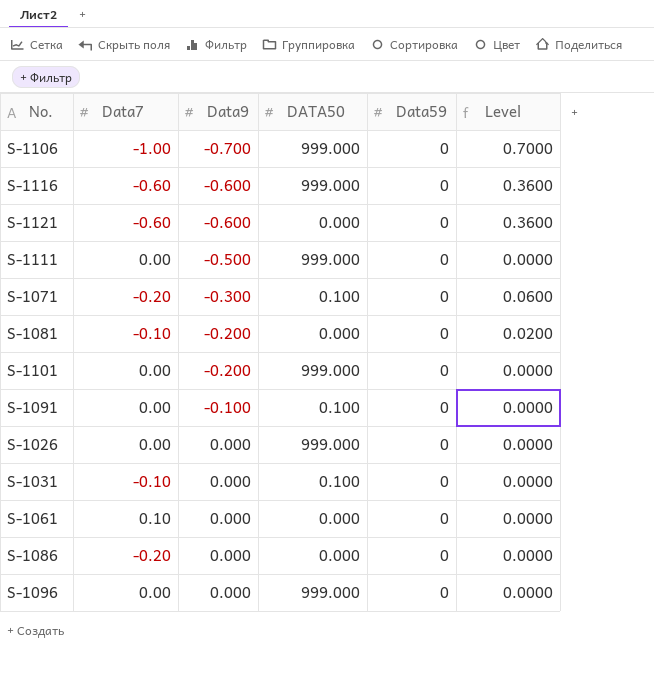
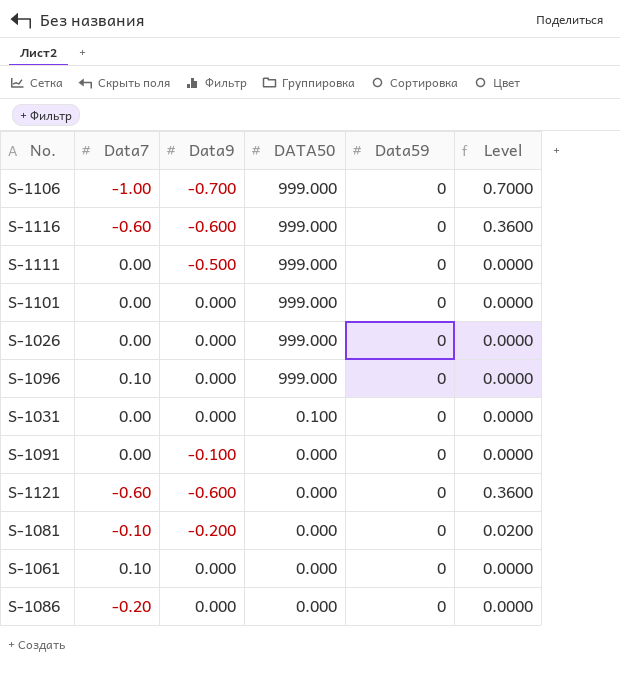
row order: Data9 ascending -> DATA50 descending
row S-1071: -0.20 | -0.300 | 0.100 | 0 | 0.0600 -> none
S-1101 | Data9: -0.200 -> 0.000
S-1096 | Data7: 0.00 -> 0.10
S-1031 | Data7: -0.10 -> 0.00
S-1091 | DATA50: 0.100 -> 0.000

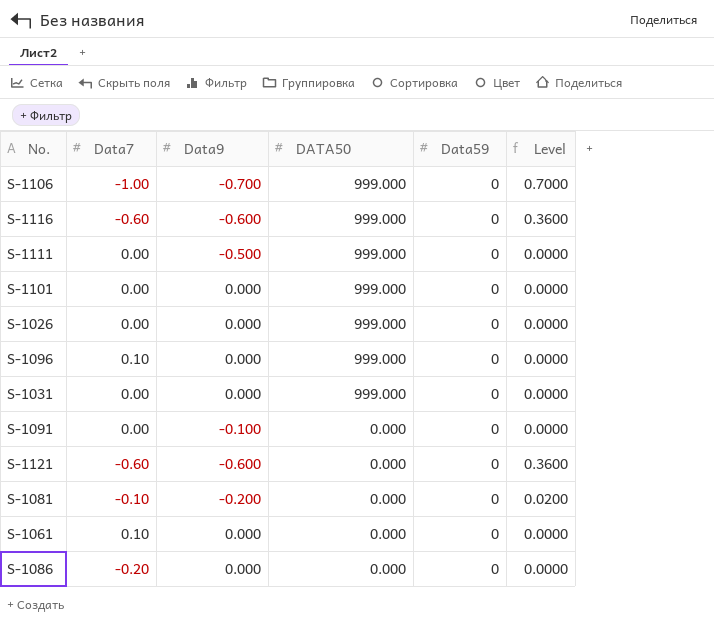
S-1031 | DATA50: 0.100 -> 999.000

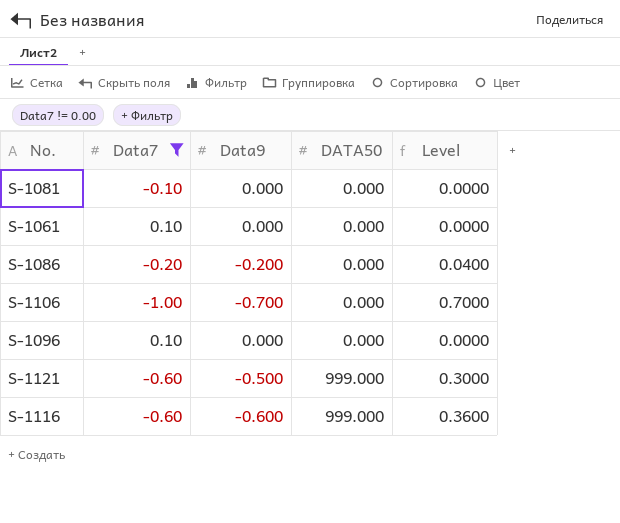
filter: none -> Data7 != 0.00
row order: DATA50 descending -> DATA50 ascending
column Data59 | position: 5 -> none
S-1081 | Data9: -0.200 -> 0.000
S-1081 | Level: 0.0200 -> 0.0000
S-1086 | Data9: 0.000 -> -0.200
S-1086 | Level: 0.0000 -> 0.0400
S-1106 | DATA50: 999.000 -> 0.000
S-1096 | DATA50: 999.000 -> 0.000
S-1121 | Data9: -0.600 -> -0.500
S-1121 | DATA50: 0.000 -> 999.000
S-1121 | Level: 0.3600 -> 0.3000

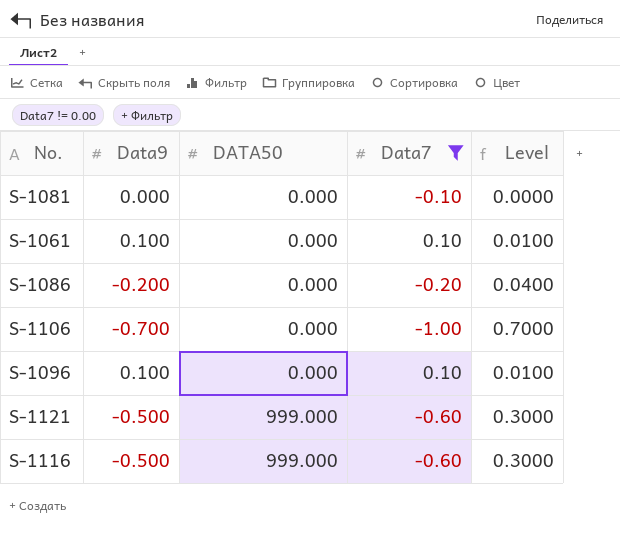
column Data7 | position: 2 -> 4
S-1061 | Data9: 0.000 -> 0.100
S-1061 | Level: 0.0000 -> 0.0100
S-1096 | Data9: 0.000 -> 0.100
S-1096 | Level: 0.0000 -> 0.0100
S-1116 | Data9: -0.600 -> -0.500
S-1116 | Level: 0.3600 -> 0.3000

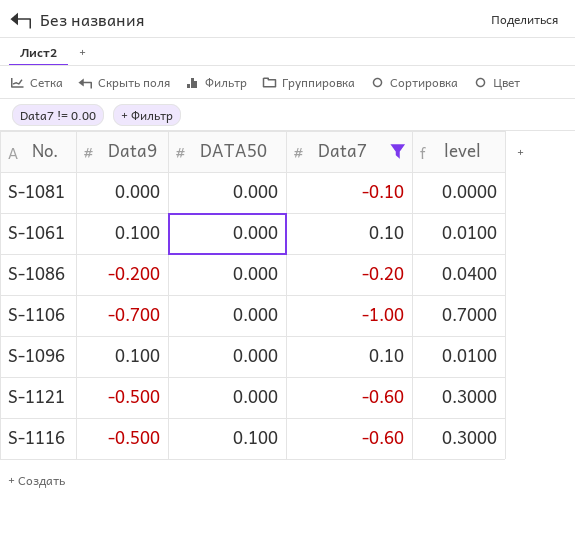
column name: Level -> level
S-1121 | DATA50: 999.000 -> 0.000
S-1116 | DATA50: 999.000 -> 0.100

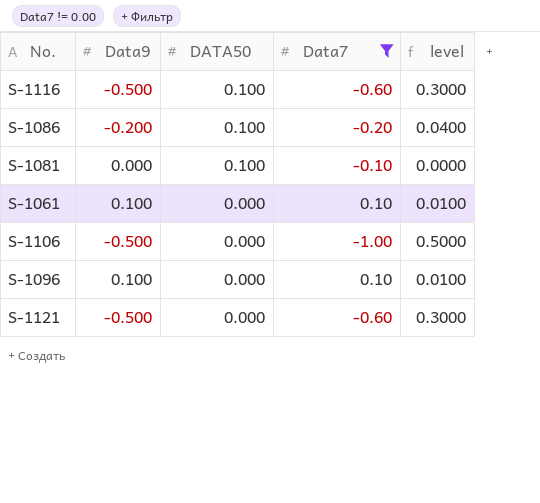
row order: DATA50 ascending -> DATA50 descending
S-1086 | DATA50: 0.000 -> 0.100
S-1081 | DATA50: 0.000 -> 0.100
S-1106 | Data9: -0.700 -> -0.500
S-1106 | level: 0.7000 -> 0.5000

